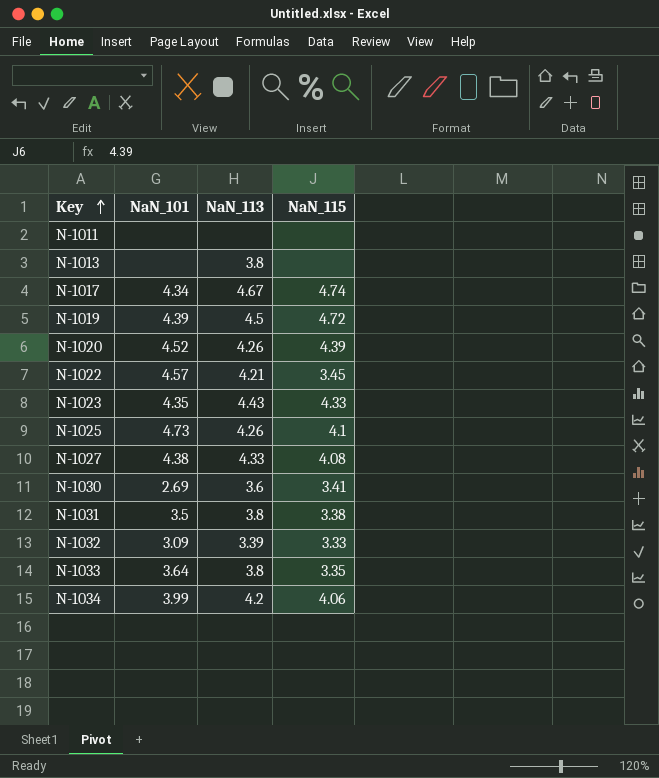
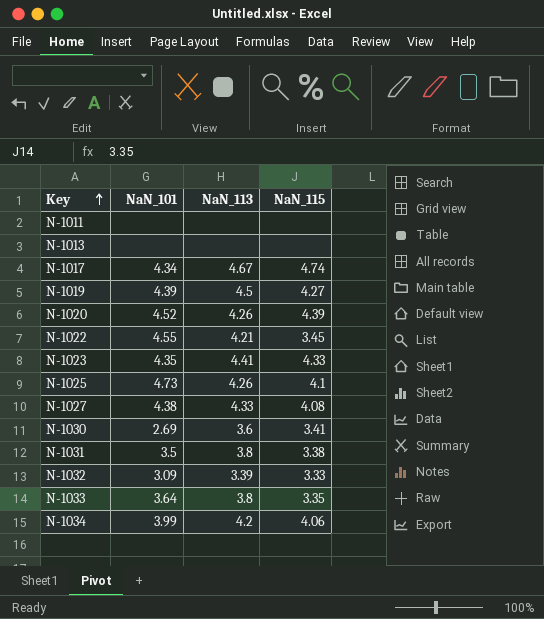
N-1013 | NaN_113: 3.8 -> none
N-1019 | NaN_115: 4.72 -> 4.27
N-1022 | NaN_101: 4.57 -> 4.55
N-1023 | NaN_113: 4.43 -> 4.41

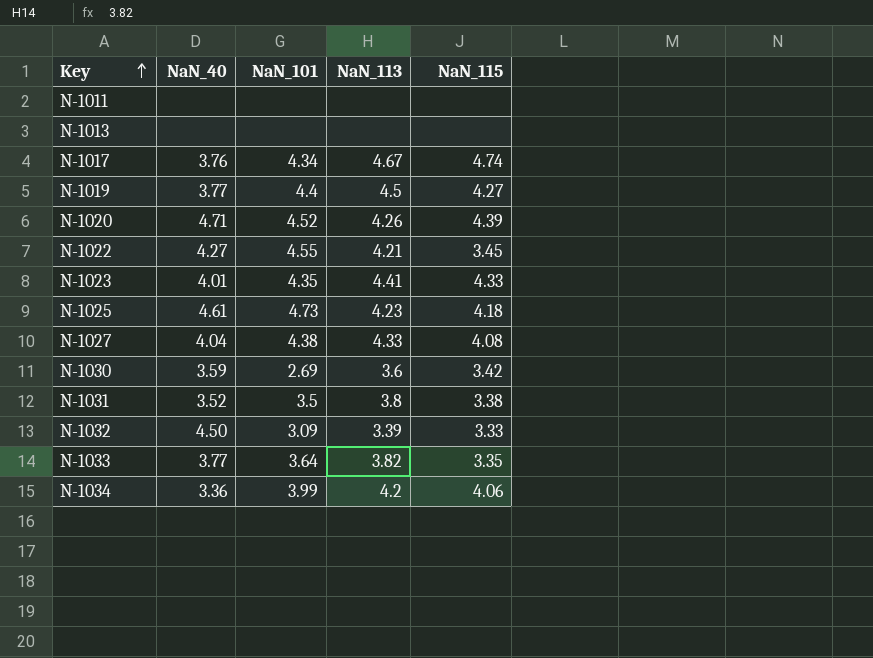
column NaN_40 | position: none -> 2
N-1019 | NaN_101: 4.39 -> 4.4
N-1025 | NaN_113: 4.26 -> 4.23
N-1025 | NaN_115: 4.1 -> 4.18
N-1030 | NaN_115: 3.41 -> 3.42
N-1033 | NaN_113: 3.8 -> 3.82

